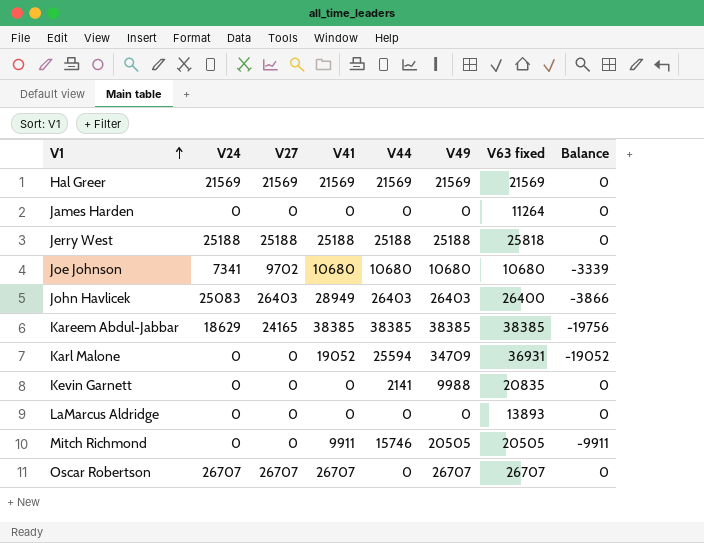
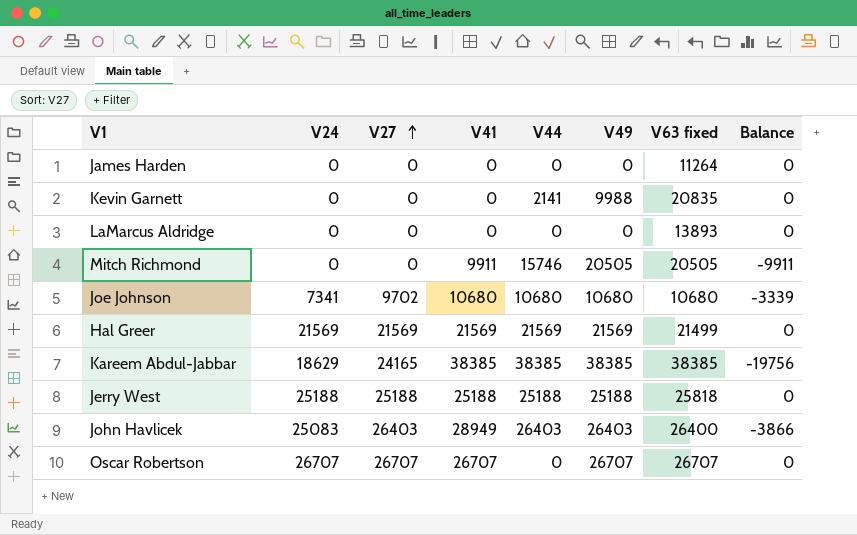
row order: V1 ascending -> V27 ascending
row Karl Malone: 0 | 0 | 19052 | 25594 | 34709 | 36931 | -19052 -> none
Hal Greer | V63 fixed: 21569 -> 21499

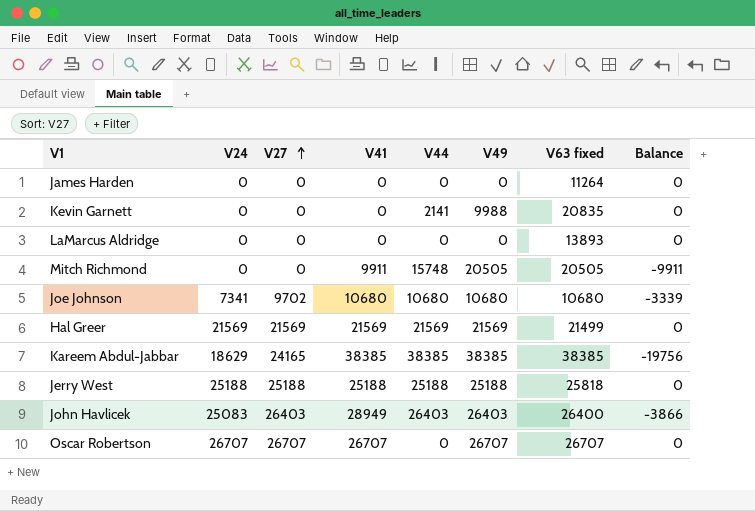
Mitch Richmond | V44: 15746 -> 15748

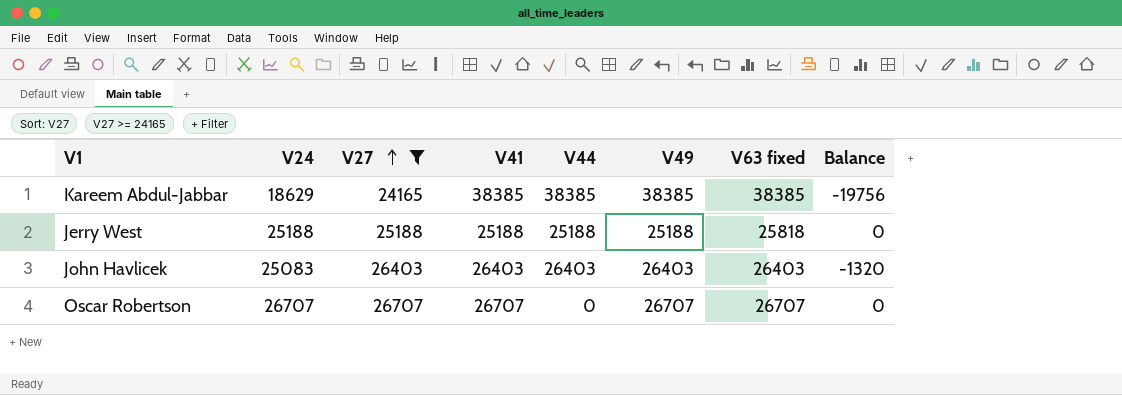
filter: none -> V27 >= 24165
John Havlicek | V41: 28949 -> 26403
John Havlicek | V63 fixed: 26400 -> 26403
John Havlicek | Balance: -3866 -> -1320

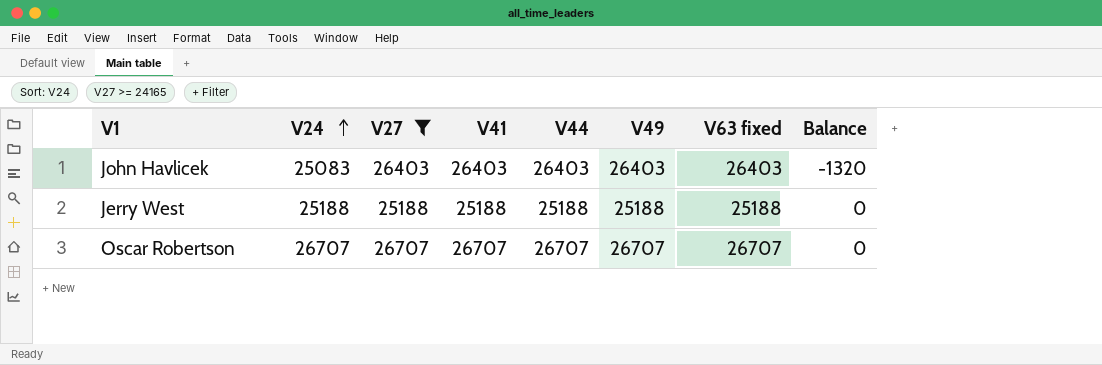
row order: V27 ascending -> V24 ascending
row Kareem Abdul-Jabbar: 18629 | 24165 | 38385 | 38385 | 38385 | 38385 | -19756 -> none
Jerry West | V63 fixed: 25818 -> 25188
Oscar Robertson | V44: 0 -> 26707

